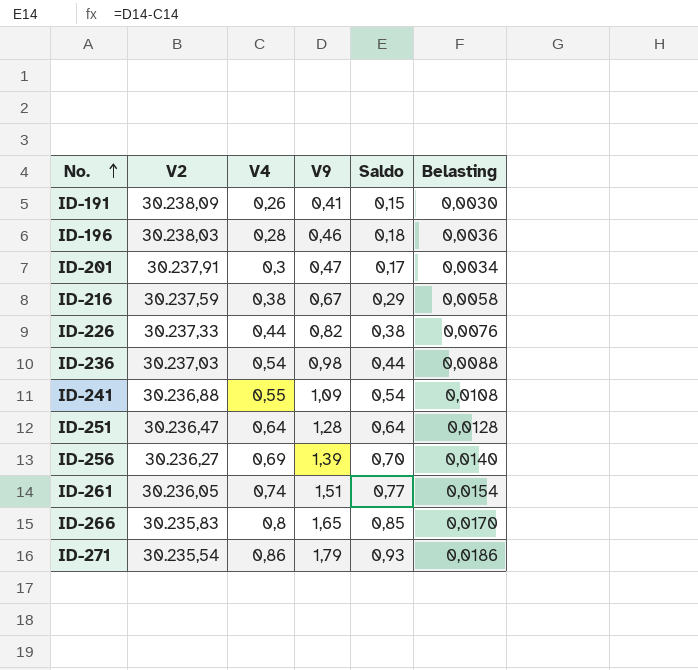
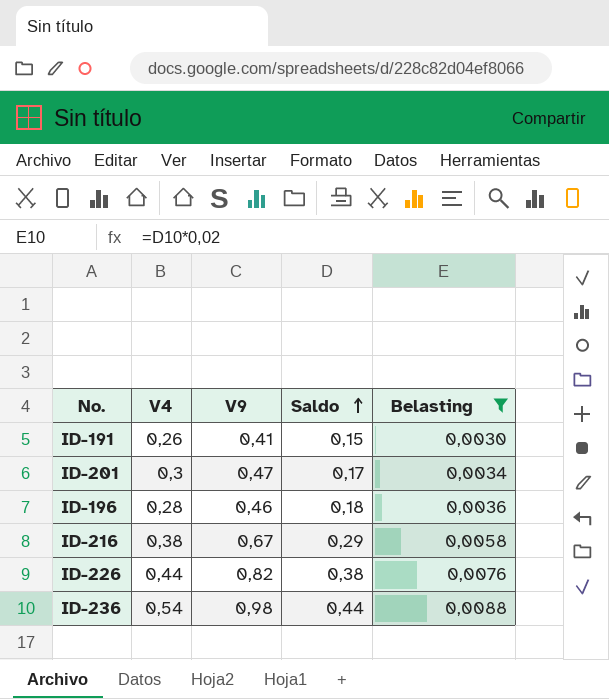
filter: none -> Belasting <= 0,0088
row order: No. ascending -> Saldo ascending
column V2 | position: 2 -> none

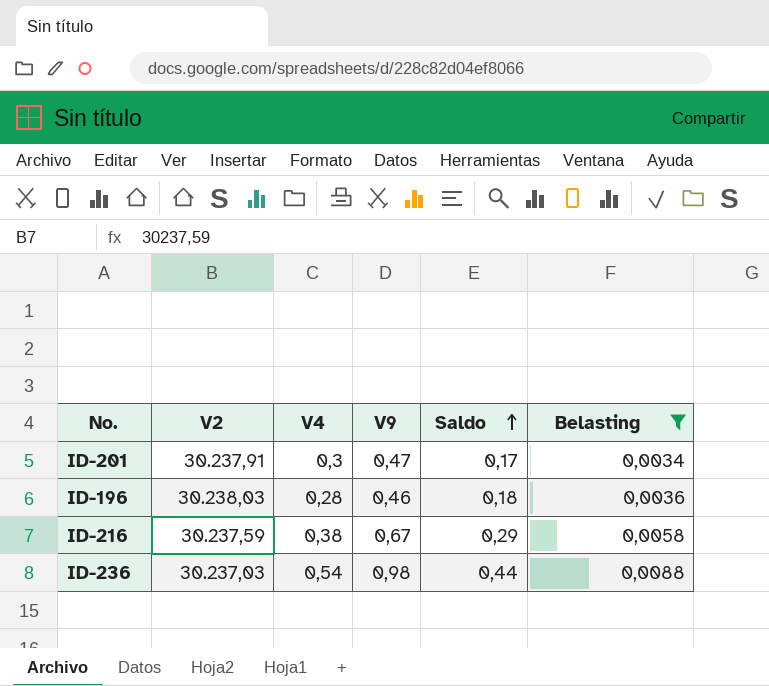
column V2 | position: none -> 2
row ID-191: 0,26 | 0,41 | 0,15 | 0,0030 -> none
row ID-226: 0,44 | 0,82 | 0,38 | 0,0076 -> none

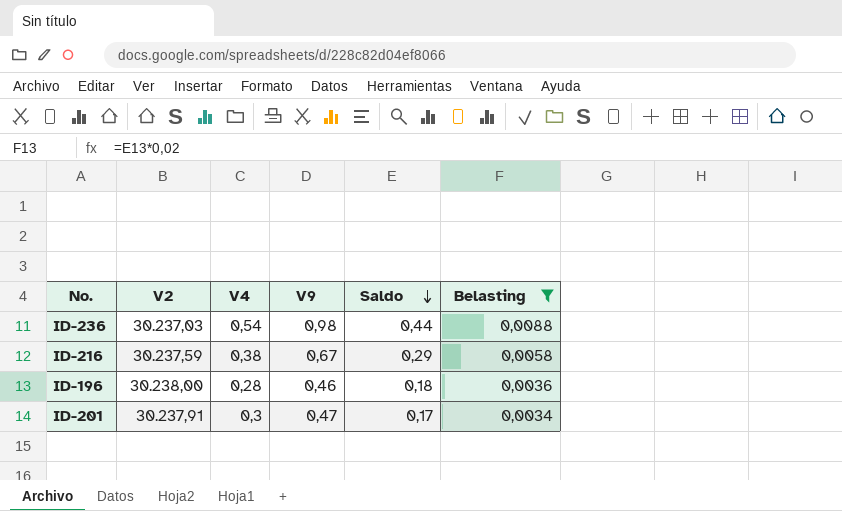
row order: Saldo ascending -> Saldo descending
ID-196 | V2: 30.238,03 -> 30.238,00

